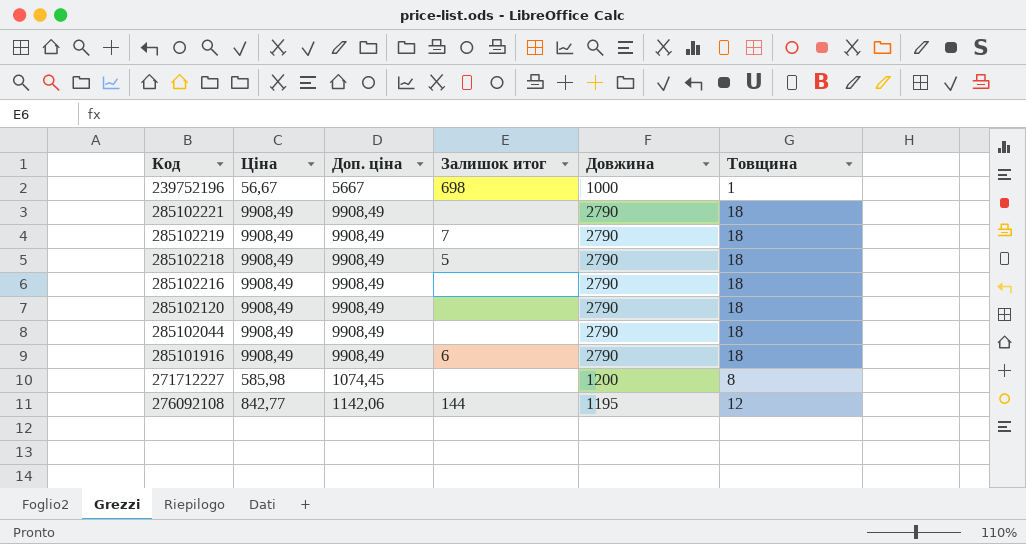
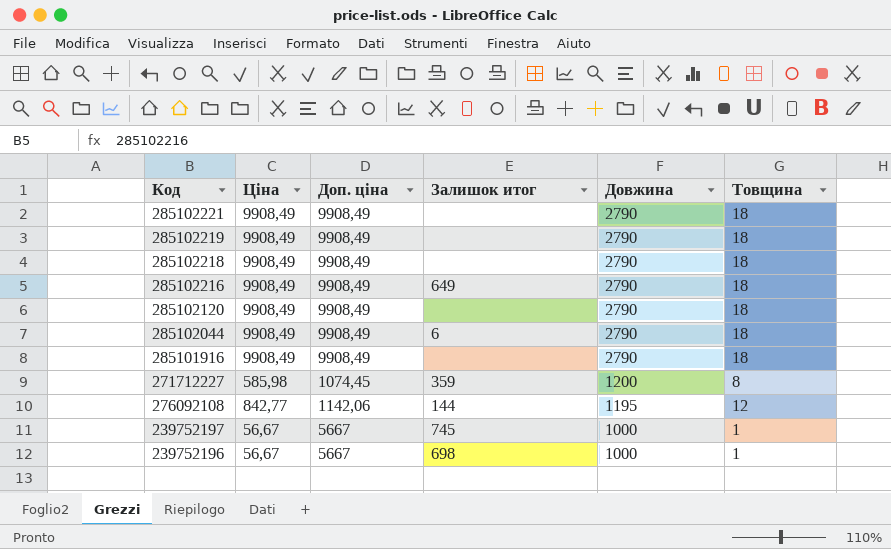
row order: none -> Довжина descending
285102219 | Залишок итог: 7 -> none
285102218 | Залишок итог: 5 -> none
285102216 | Залишок итог: none -> 649
285102044 | Залишок итог: none -> 6
285101916 | Залишок итог: 6 -> none
271712227 | Залишок итог: none -> 359
row 239752197: none -> 56,67 | 5667 | 745 | 1000 | 1

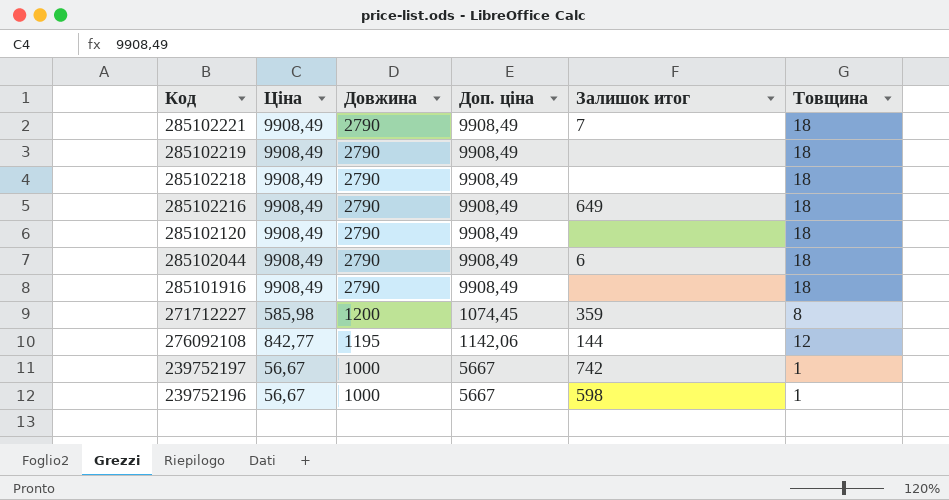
column Довжина | position: 5 -> 3
285102221 | Залишок итог: none -> 7
239752197 | Залишок итог: 745 -> 742
239752196 | Залишок итог: 698 -> 598

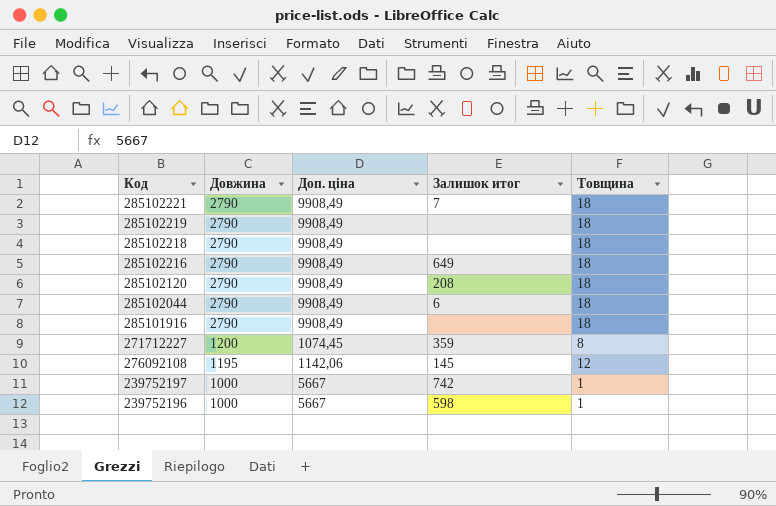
column Ціна | position: 2 -> none
285102120 | Залишок итог: none -> 208
276092108 | Залишок итог: 144 -> 145

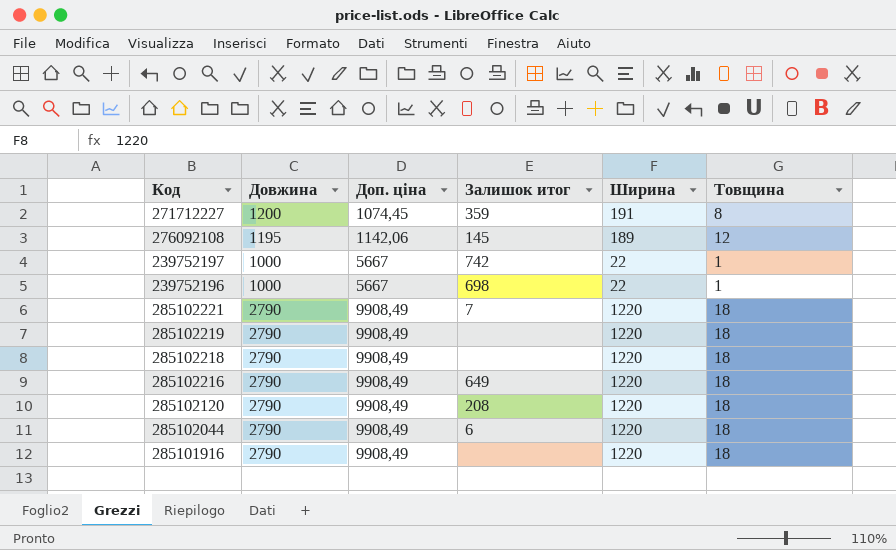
row order: Довжина descending -> Доп. ціна ascending
column Ширина | position: none -> 5
239752196 | Залишок итог: 598 -> 698

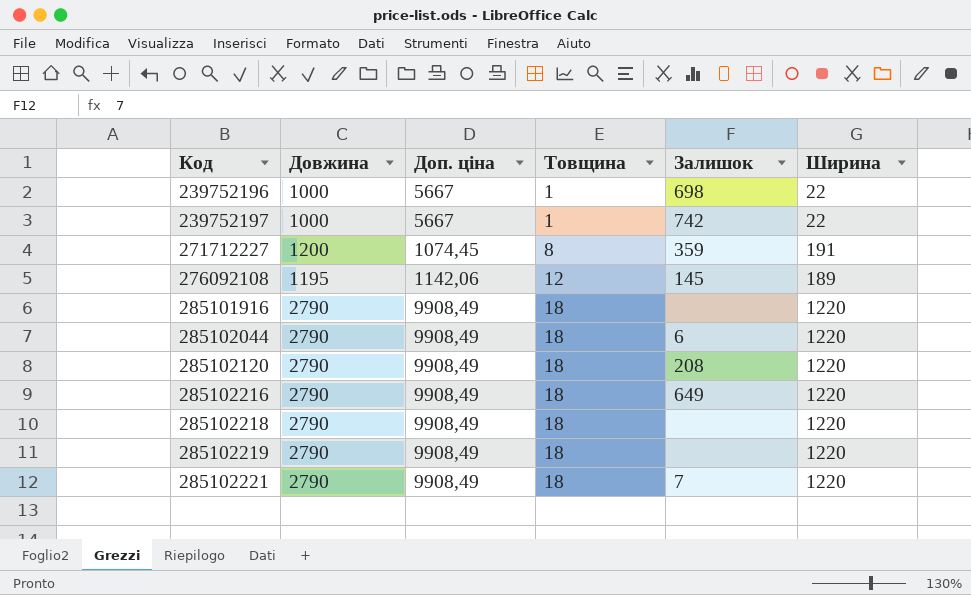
row order: Доп. ціна ascending -> Код ascending
column Товщина | position: 6 -> 4
column name: Залишок итог -> Залишок

